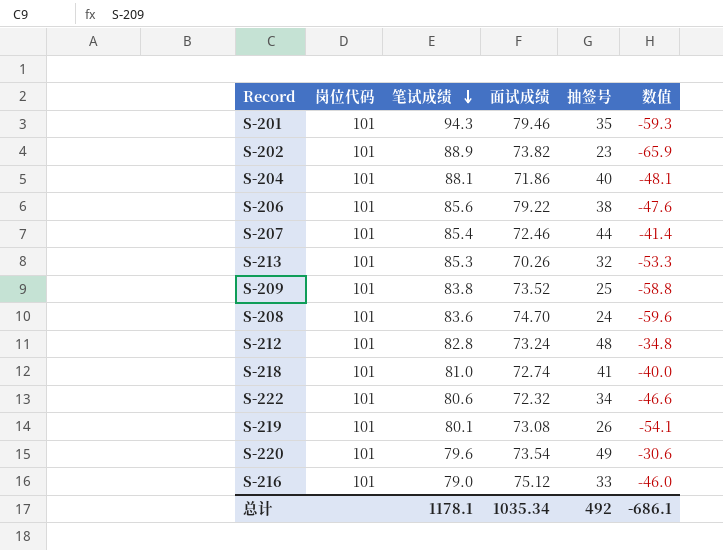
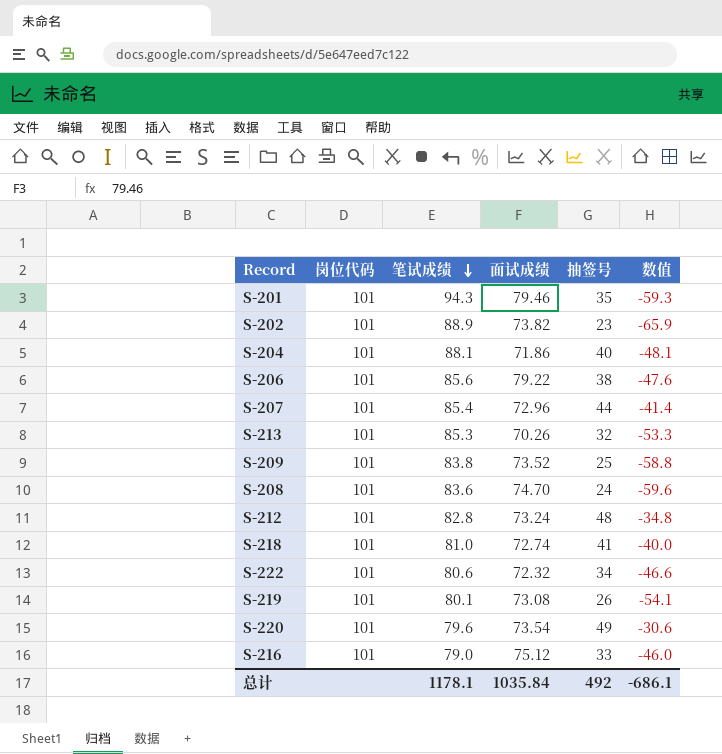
S-207 | 面试成绩: 72.46 -> 72.96
总计 | 面试成绩: 1035.34 -> 1035.84

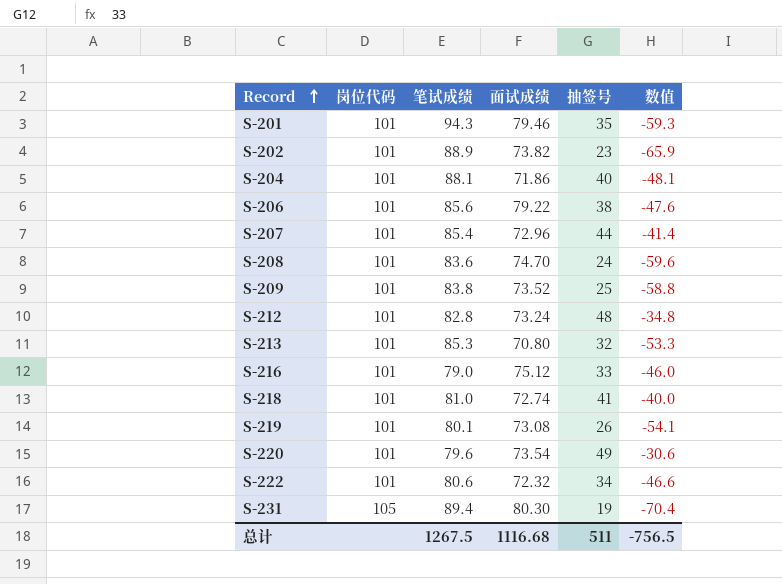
row order: 笔试成绩 descending -> Record ascending
S-213 | 面试成绩: 70.26 -> 70.80
row S-231: none -> 105 | 89.4 | 80.30 | 19 | -70.4
总计 | 笔试成绩: 1178.1 -> 1267.5
总计 | 面试成绩: 1035.84 -> 1116.68
总计 | 抽签号: 492 -> 511
总计 | 数值: -686.1 -> -756.5

